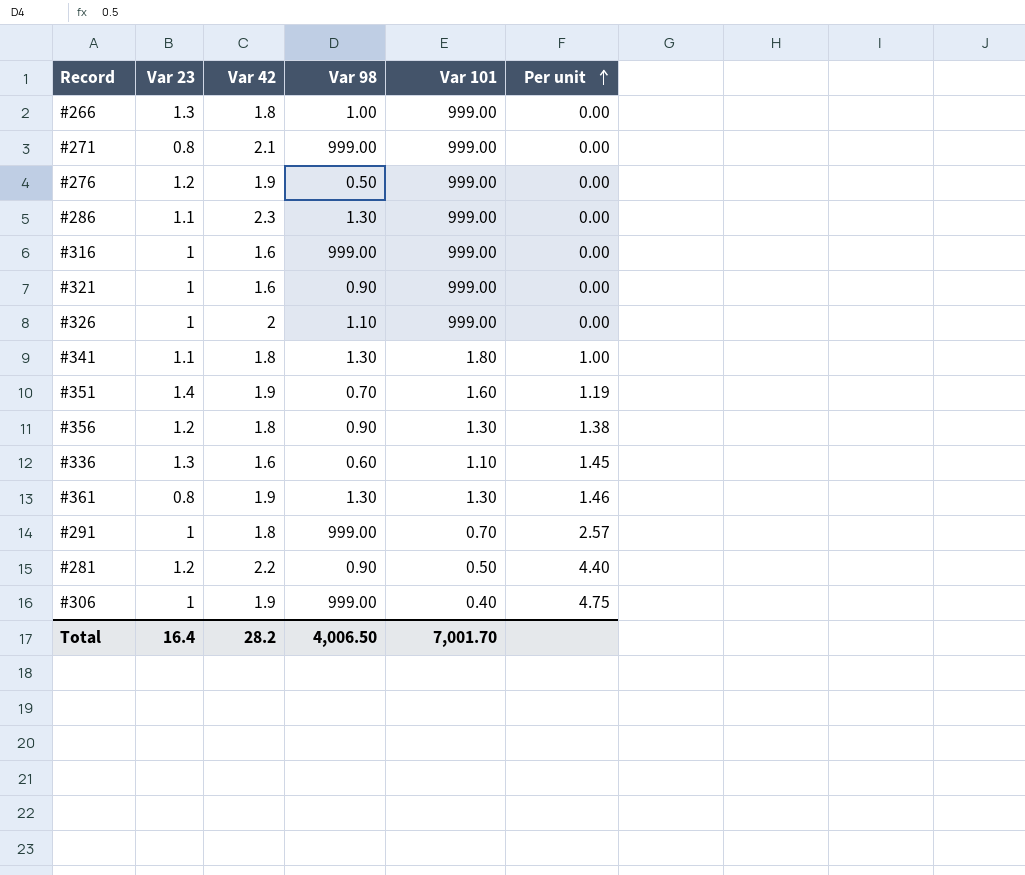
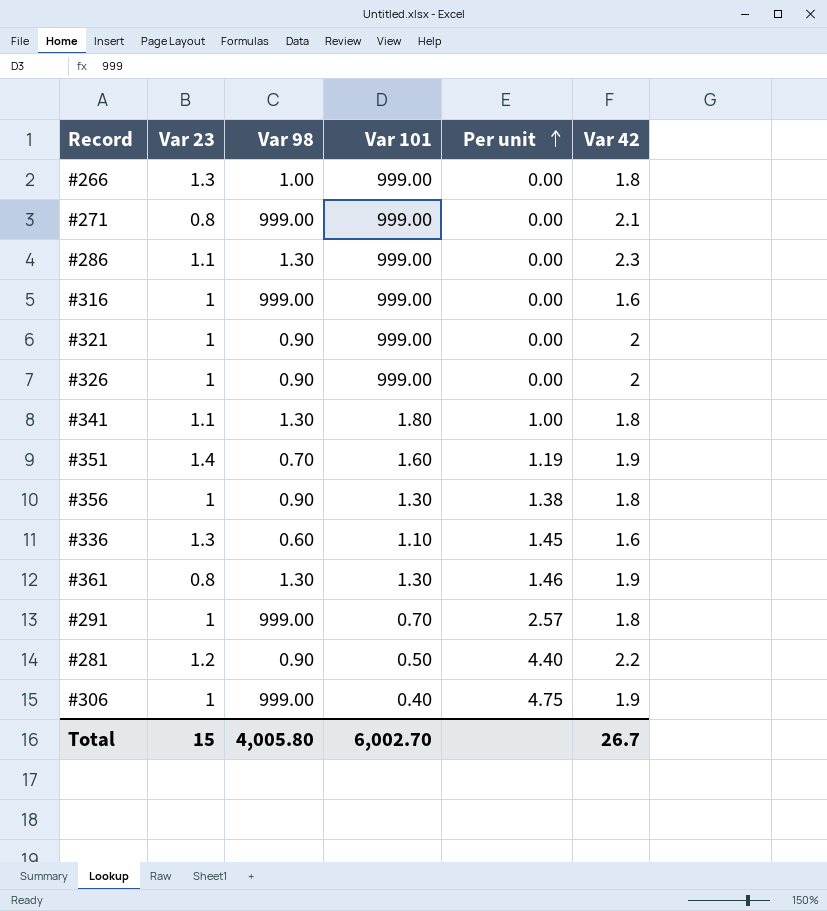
column Var 42 | position: 3 -> 6
row #276: 1.2 | 1.9 | 0.50 | 999.00 | 0.00 -> none
#321 | Var 42: 1.6 -> 2
#326 | Var 98: 1.10 -> 0.90
#356 | Var 23: 1.2 -> 1
Total | Var 23: 16.4 -> 15
Total | Var 98: 4,006.50 -> 4,005.80
Total | Var 101: 7,001.70 -> 6,002.70
Total | Var 42: 28.2 -> 26.7

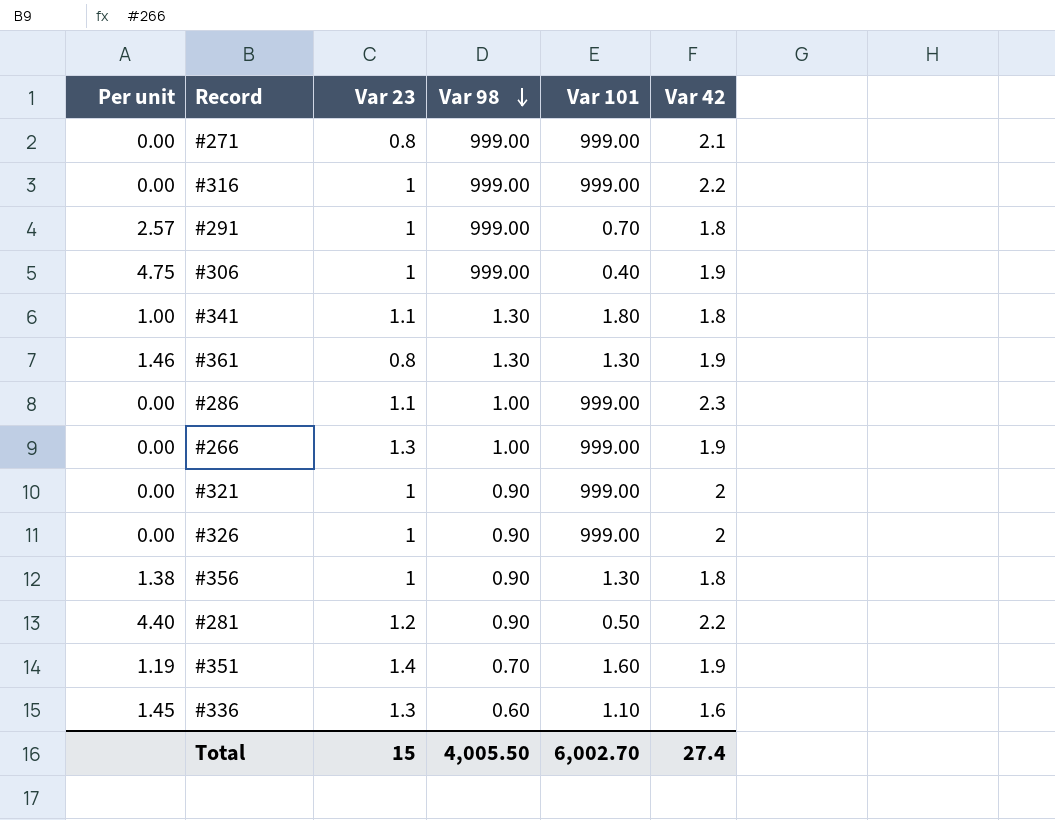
row order: Per unit ascending -> Var 98 descending
column Per unit | position: 5 -> 1
#316 | Var 42: 1.6 -> 2.2
#286 | Var 98: 1.30 -> 1.00
#266 | Var 42: 1.8 -> 1.9
Total | Var 98: 4,005.80 -> 4,005.50
Total | Var 42: 26.7 -> 27.4

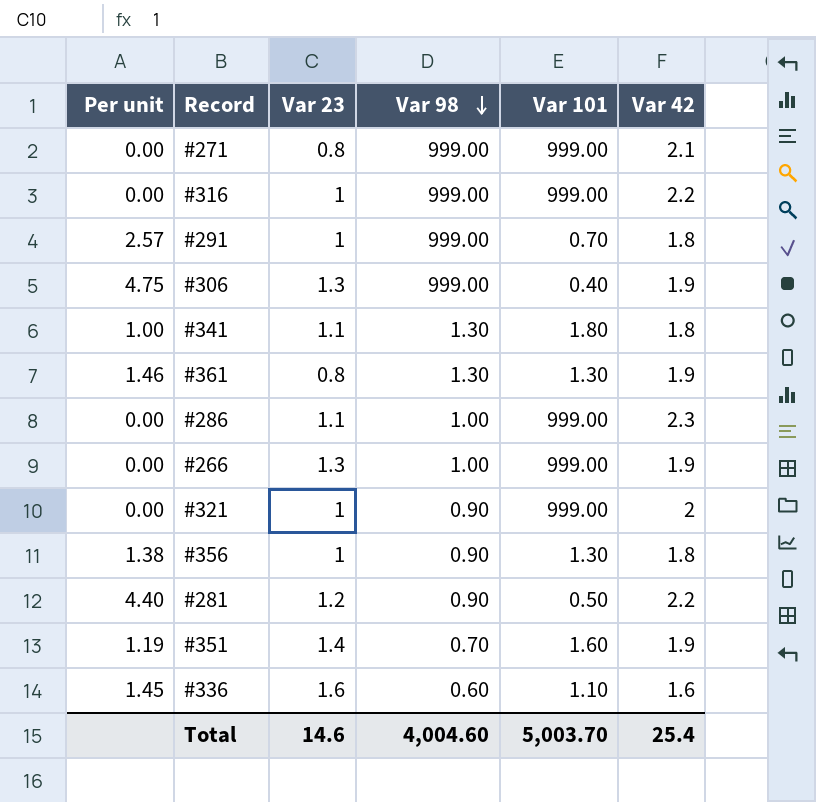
row #326: 0.00 | 1 | 0.90 | 999.00 | 2 -> none
#306 | Var 23: 1 -> 1.3
#336 | Var 23: 1.3 -> 1.6
Total | Var 23: 15 -> 14.6
Total | Var 98: 4,005.50 -> 4,004.60
Total | Var 101: 6,002.70 -> 5,003.70
Total | Var 42: 27.4 -> 25.4

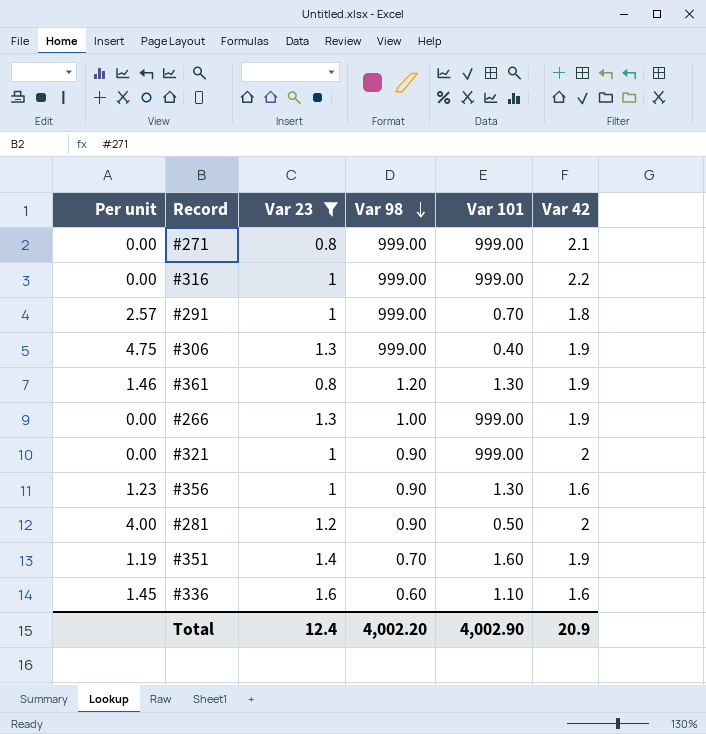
filter: none -> Var 23 != 1.1
#361 | Var 98: 1.30 -> 1.20
#356 | Per unit: 1.38 -> 1.23
#356 | Var 42: 1.8 -> 1.6
#281 | Per unit: 4.40 -> 4.00
#281 | Var 42: 2.2 -> 2
Total | Var 23: 14.6 -> 12.4
Total | Var 98: 4,004.60 -> 4,002.20
Total | Var 101: 5,003.70 -> 4,002.90
Total | Var 42: 25.4 -> 20.9

